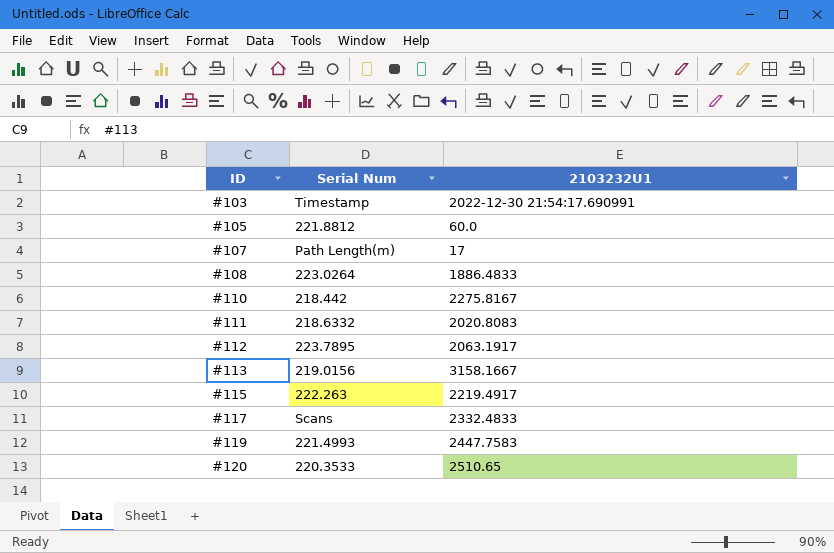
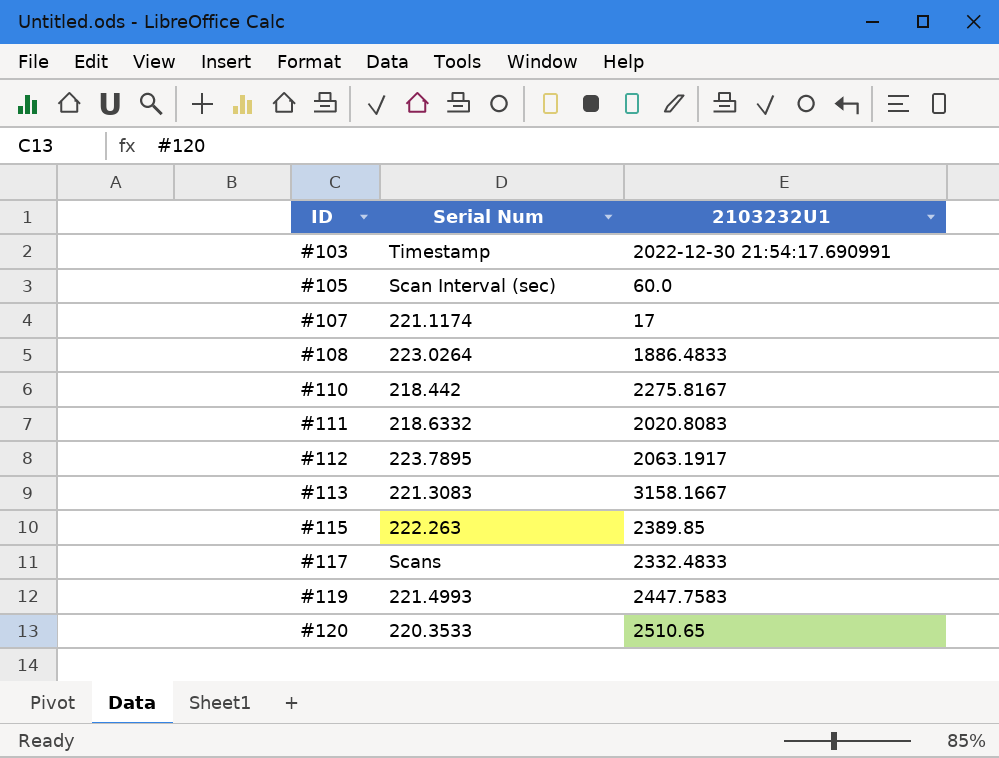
#105 | Serial Num: 221.8812 -> Scan Interval (sec)
#107 | Serial Num: Path Length(m) -> 221.1174
#113 | Serial Num: 219.0156 -> 221.3083
#115 | 2103232U1: 2219.4917 -> 2389.85

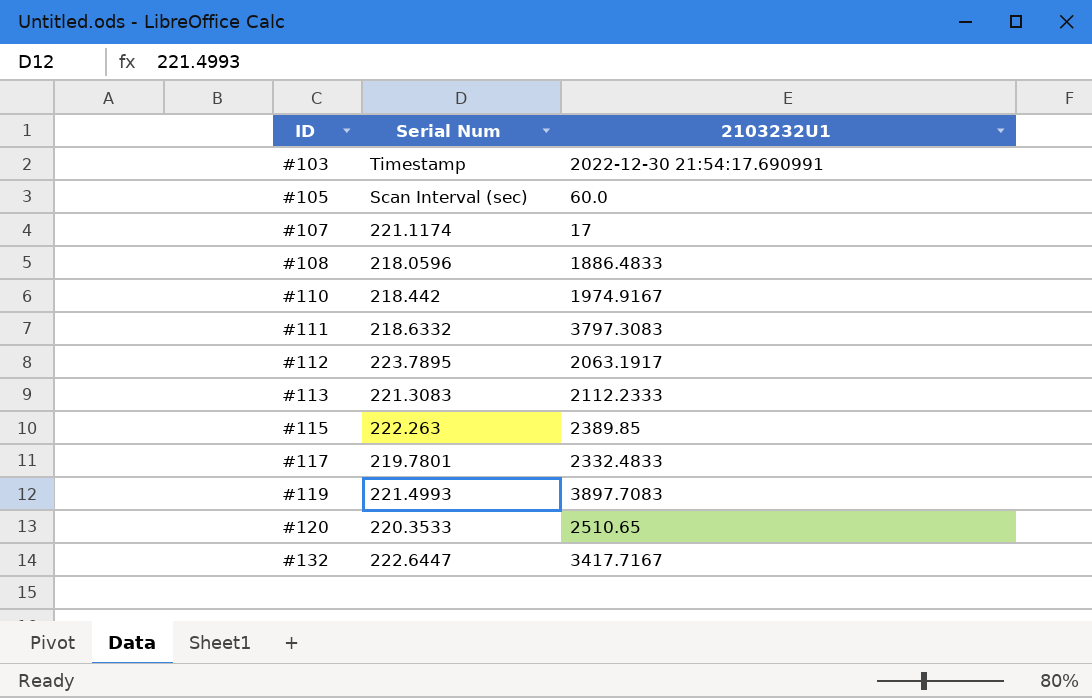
#108 | Serial Num: 223.0264 -> 218.0596
#110 | 2103232U1: 2275.8167 -> 1974.9167
#111 | 2103232U1: 2020.8083 -> 3797.3083
#113 | 2103232U1: 3158.1667 -> 2112.2333
#117 | Serial Num: Scans -> 219.7801
#119 | 2103232U1: 2447.7583 -> 3897.7083
row #132: none -> 222.6447 | 3417.7167

